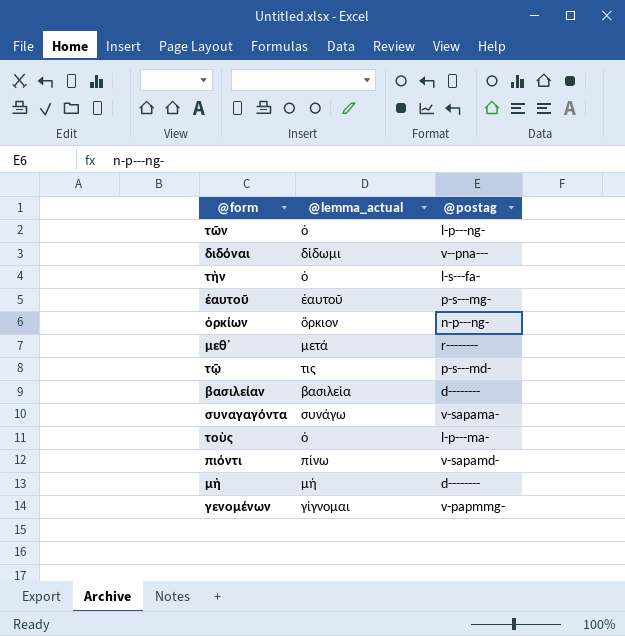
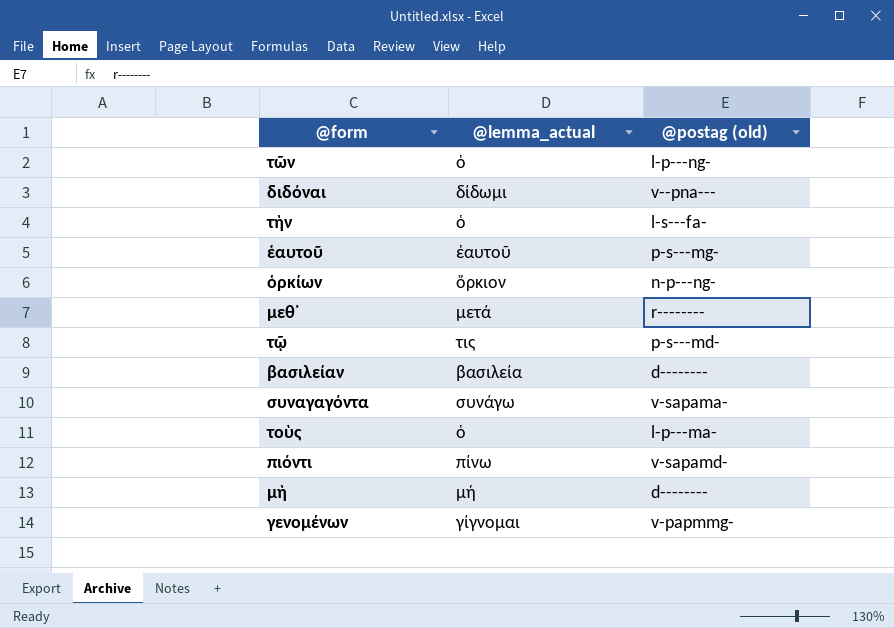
column name: @postag -> @postag (old)

